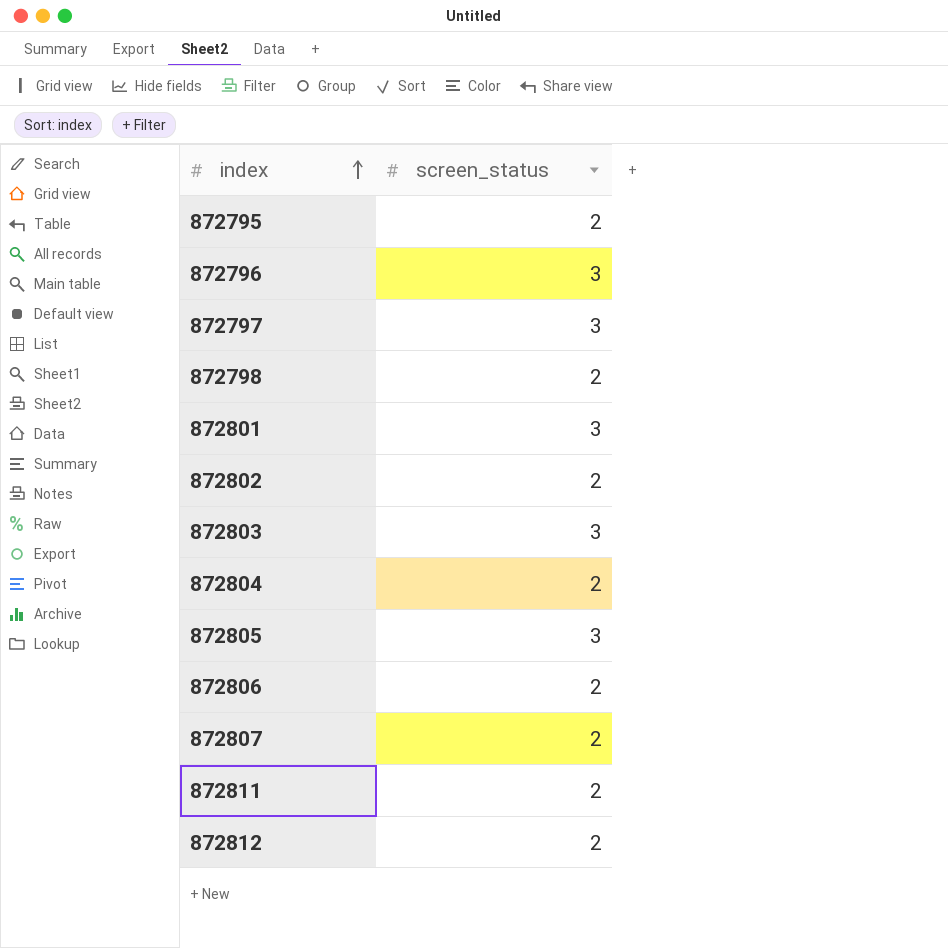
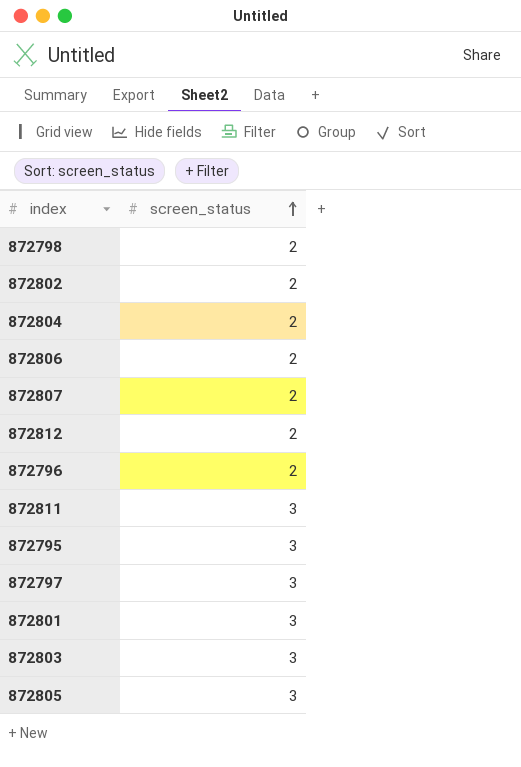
row order: index ascending -> screen_status ascending
872796 | screen_status: 3 -> 2
872811 | screen_status: 2 -> 3
872795 | screen_status: 2 -> 3

